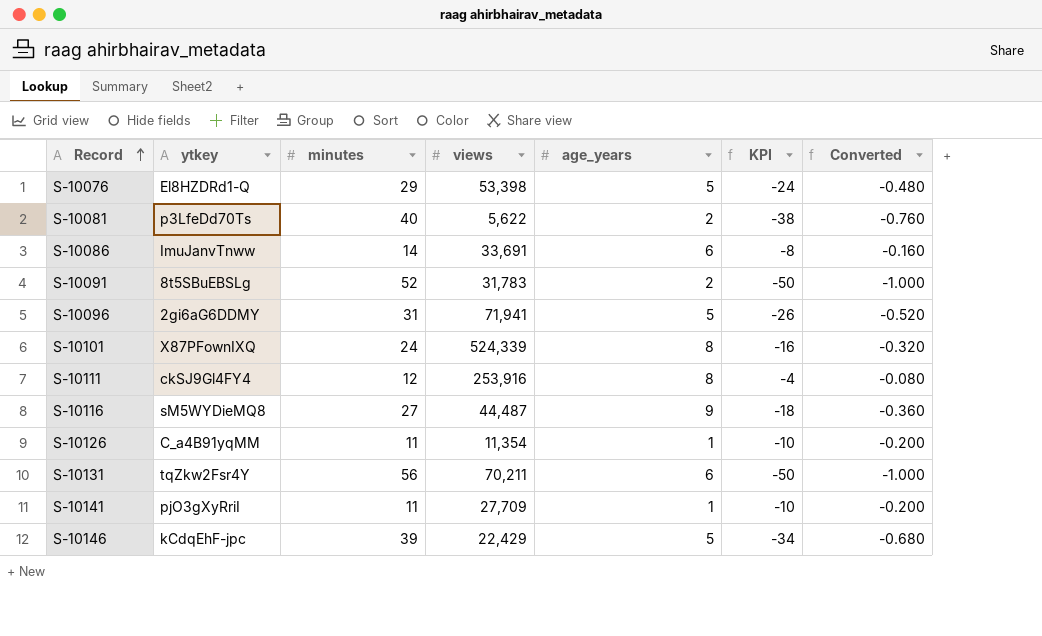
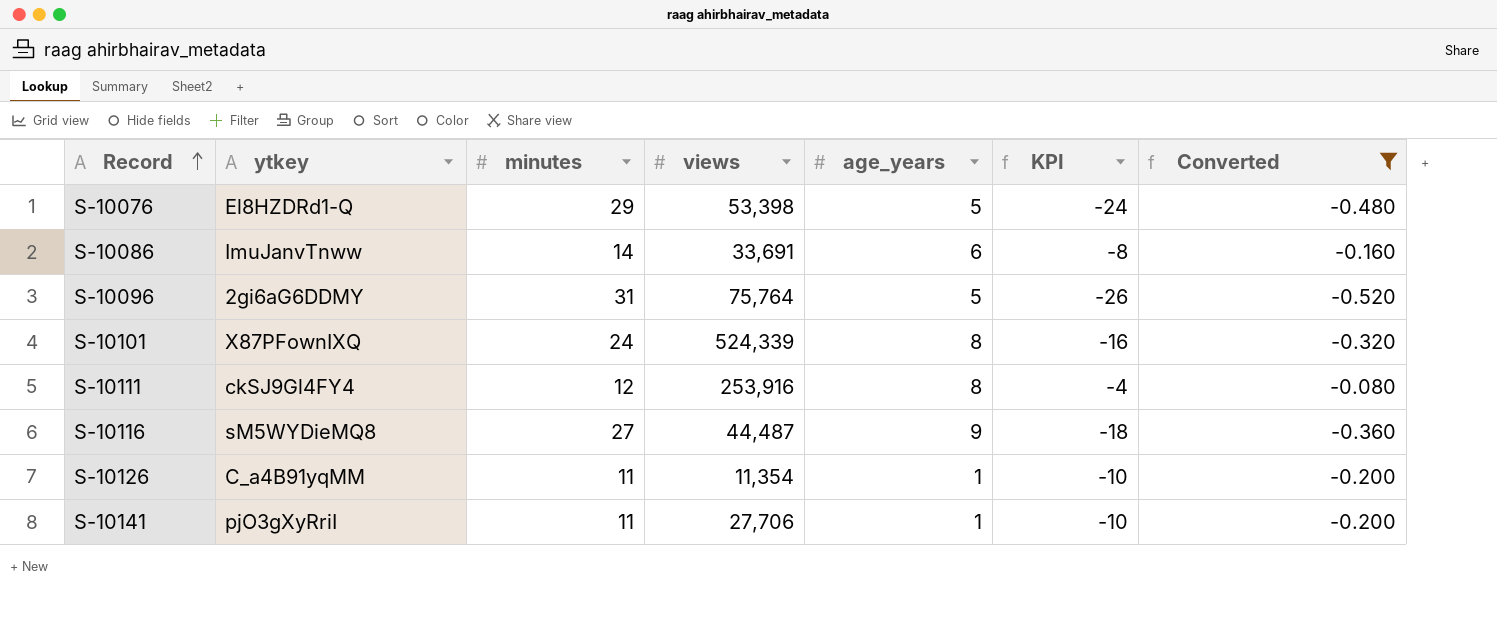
filter: none -> Converted >= -0.520
S-10096 | views: 71,941 -> 75,764
S-10141 | views: 27,709 -> 27,706

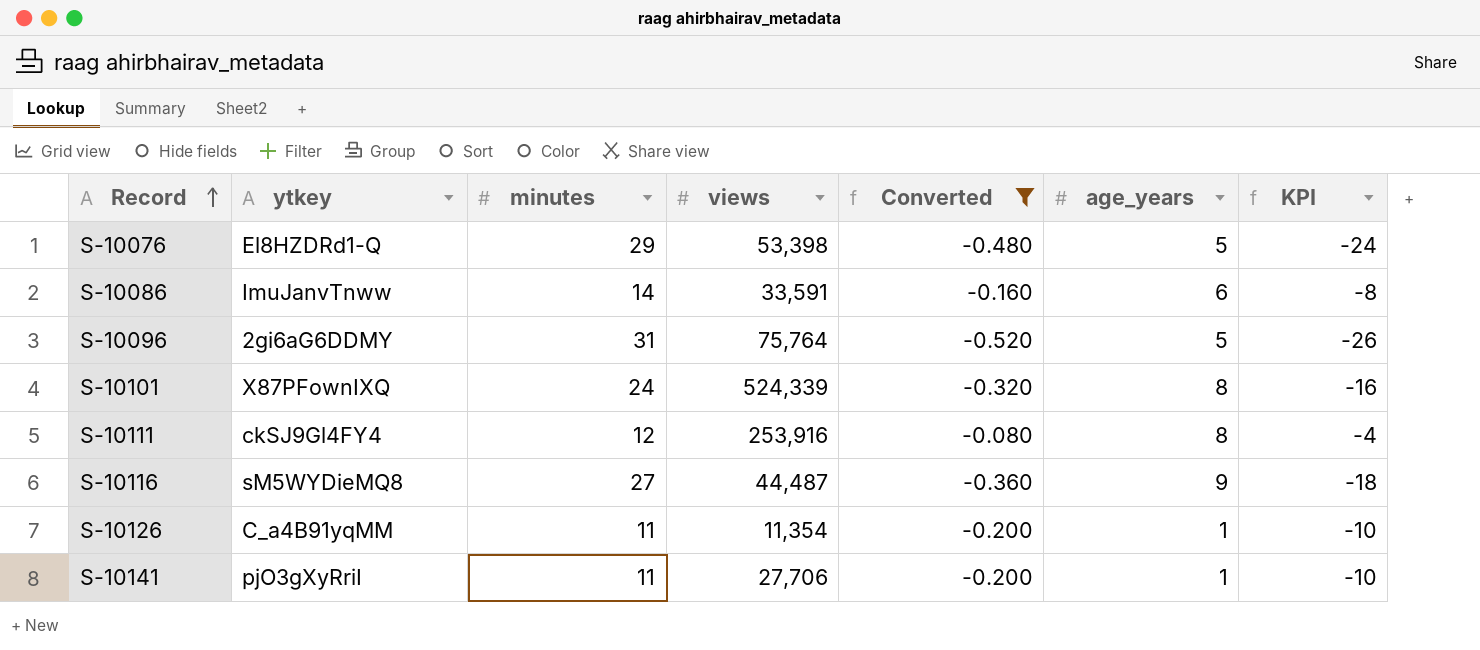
column Converted | position: 7 -> 5
S-10086 | views: 33,691 -> 33,591

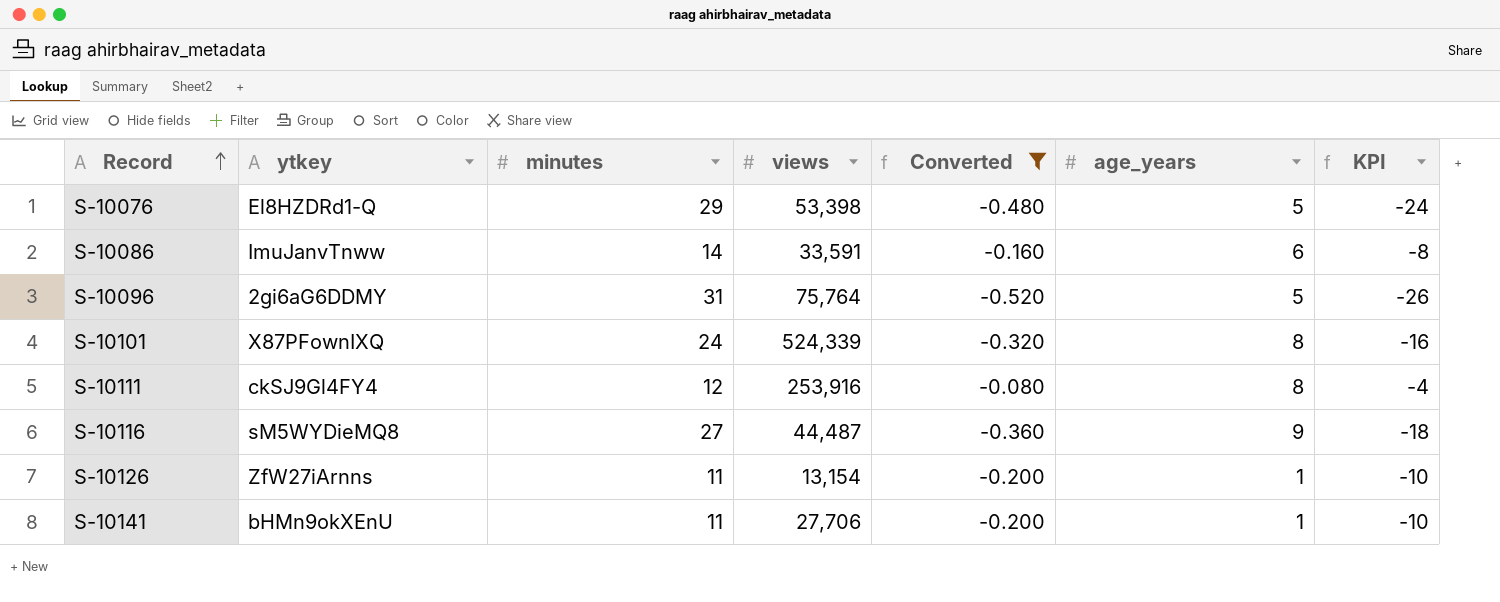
S-10126 | ytkey: C_a4B91yqMM -> ZfW27iArnns
S-10126 | views: 11,354 -> 13,154
S-10141 | ytkey: pjO3gXyRriI -> bHMn9okXEnU

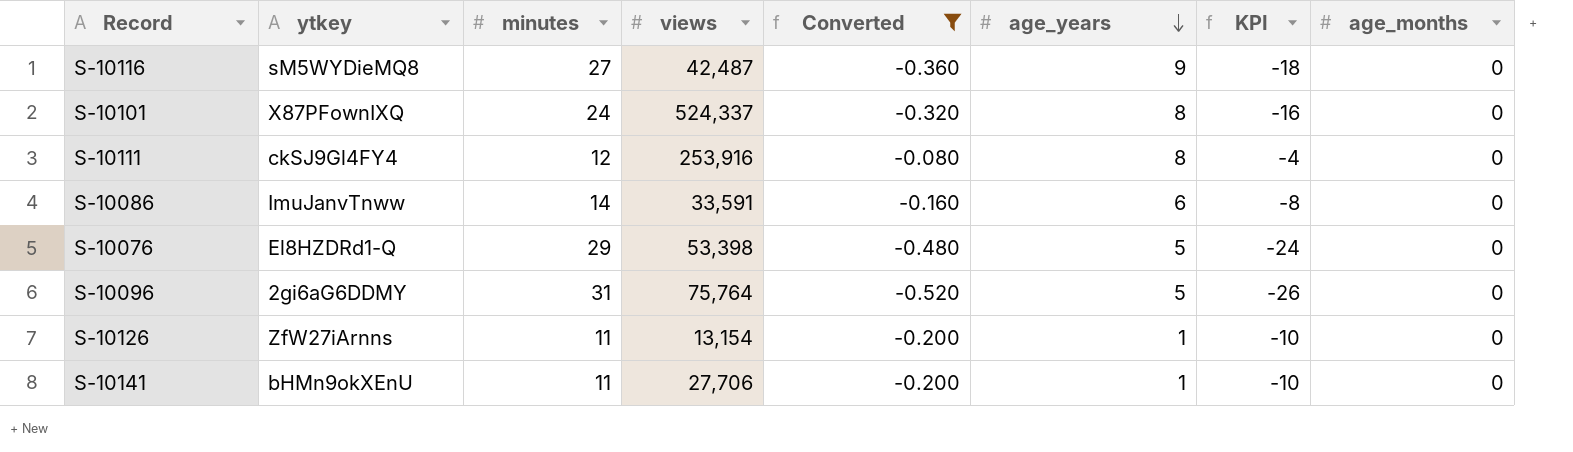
row order: Record ascending -> age_years descending
column age_months | position: none -> 8
S-10116 | views: 44,487 -> 42,487
S-10101 | views: 524,339 -> 524,337

